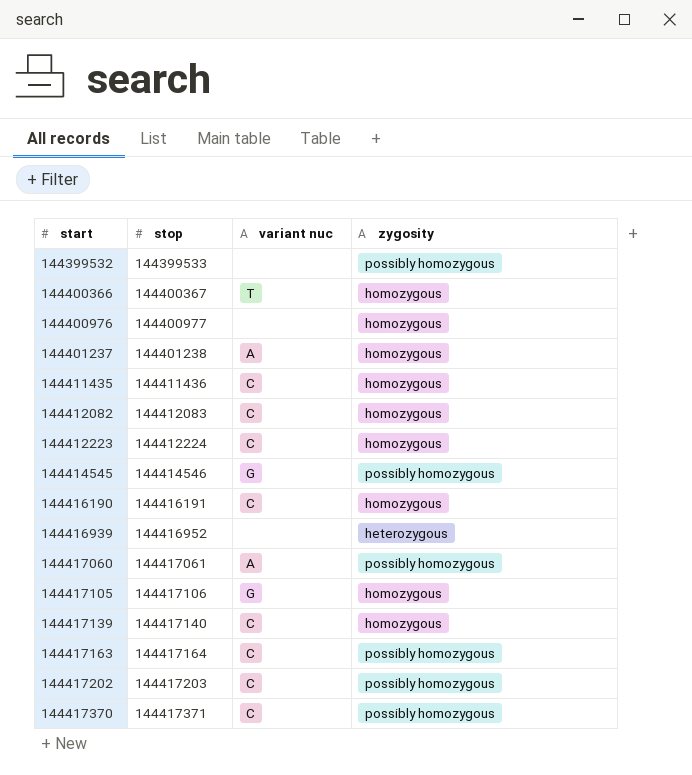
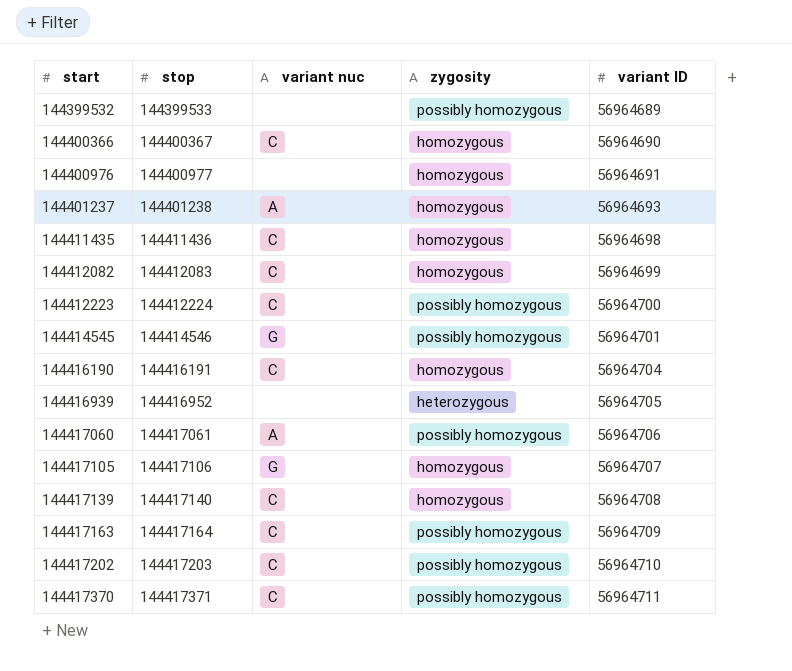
column variant ID | position: none -> 5
144400366 | variant nuc: T -> C
144412223 | zygosity: homozygous -> possibly homozygous

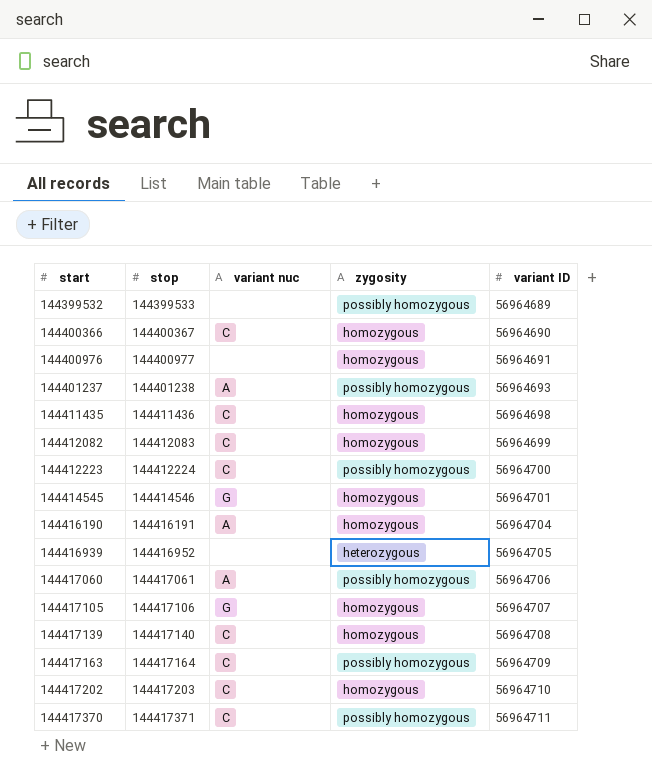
144401237 | zygosity: homozygous -> possibly homozygous
144414545 | zygosity: possibly homozygous -> homozygous
144416190 | variant nuc: C -> A
144417202 | zygosity: possibly homozygous -> homozygous

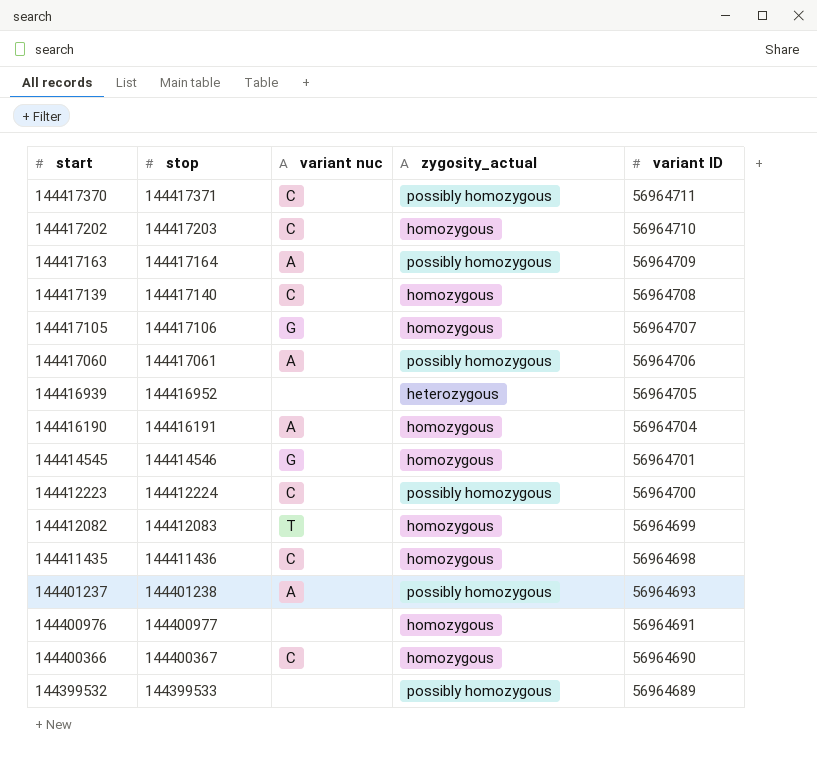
row order: start ascending -> start descending
column name: zygosity -> zygosity_actual
144417163 | variant nuc: C -> A
144412082 | variant nuc: C -> T

